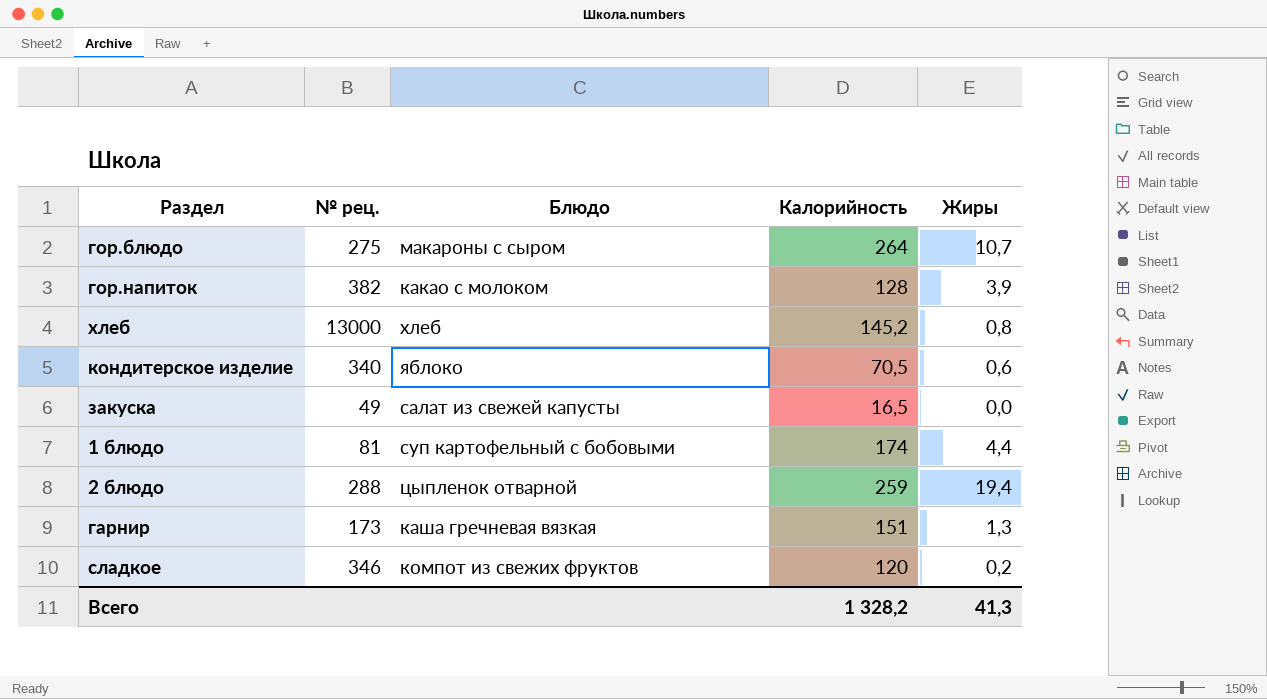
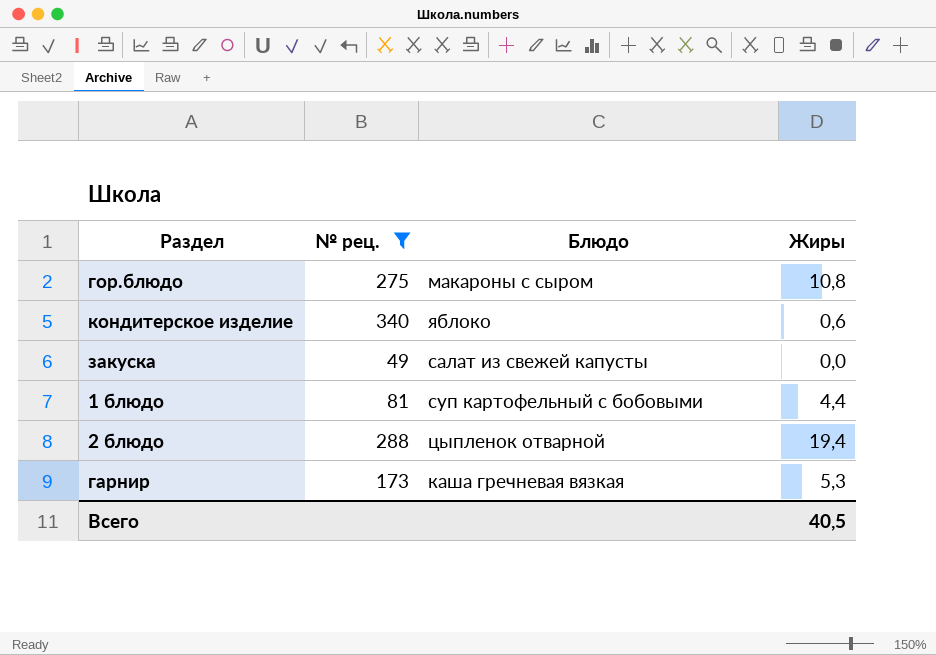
filter: none -> № рец. <= 340
column Калорийность | position: 4 -> none
гор.блюдо | Жиры: 10,7 -> 10,8
гарнир | Жиры: 1,3 -> 5,3
Всего | Жиры: 41,3 -> 40,5

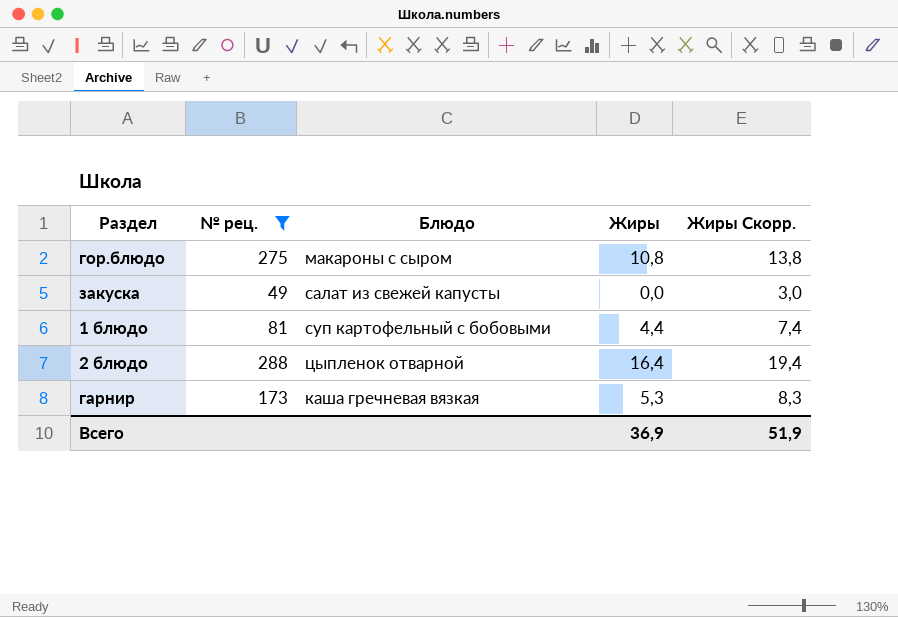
column Жиры Скорр. | formula: none -> [Жиры] + 3
row кондитерское изделие: 340 | яблоко | 0,6 -> none
2 блюдо | Жиры: 19,4 -> 16,4
Всего | Жиры: 40,5 -> 36,9

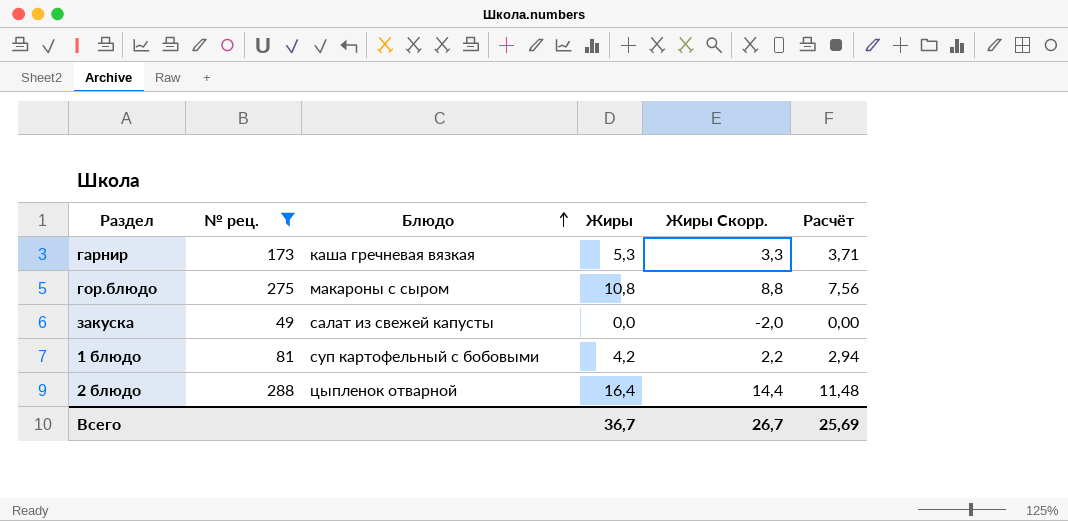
row order: none -> Блюдо ascending
column Жиры Скорр. | formula: [Жиры] + 3 -> [Жиры] - 2
column Расчёт | formula: none -> [Жиры] * 0,7
1 блюдо | Жиры: 4,4 -> 4,2
Всего | Жиры: 36,9 -> 36,7
Всего | Жиры Скорр.: 51,9 -> 26,7

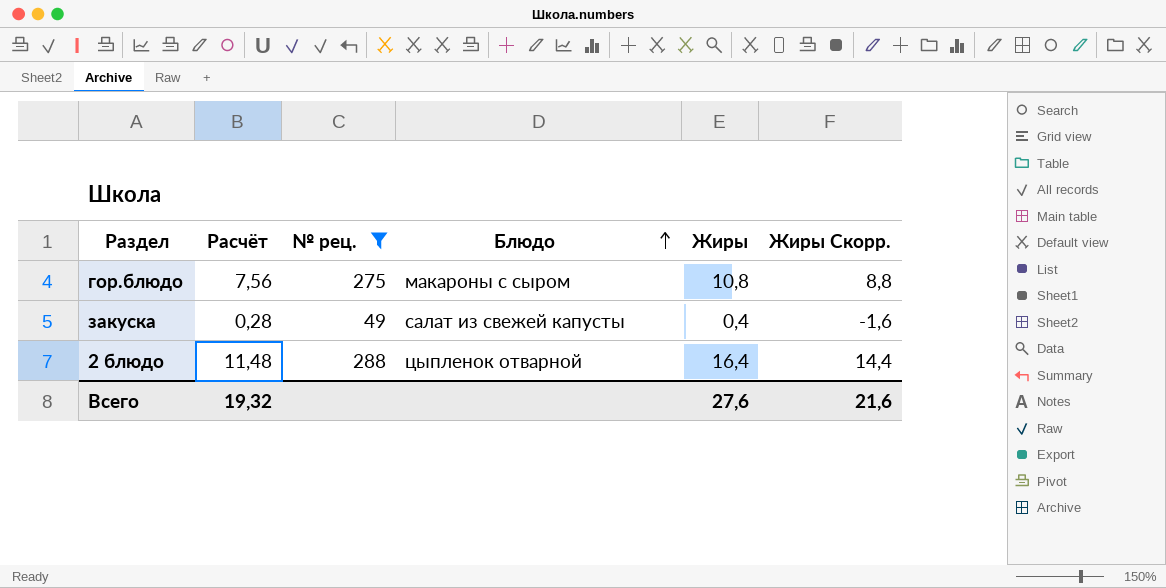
column Расчёт | position: 6 -> 2
row гарнир: 173 | каша гречневая вязкая | 5,3 | 3,3 | 3,71 -> none
row 1 блюдо: 81 | суп картофельный с бобовыми | 4,2 | 2,2 | 2,94 -> none
закуска | Расчёт: 0,00 -> 0,28
закуска | Жиры: 0,0 -> 0,4
закуска | Жиры Скорр.: -2,0 -> -1,6
Всего | Расчёт: 25,69 -> 19,32
Всего | Жиры: 36,7 -> 27,6
Всего | Жиры Скорр.: 26,7 -> 21,6

